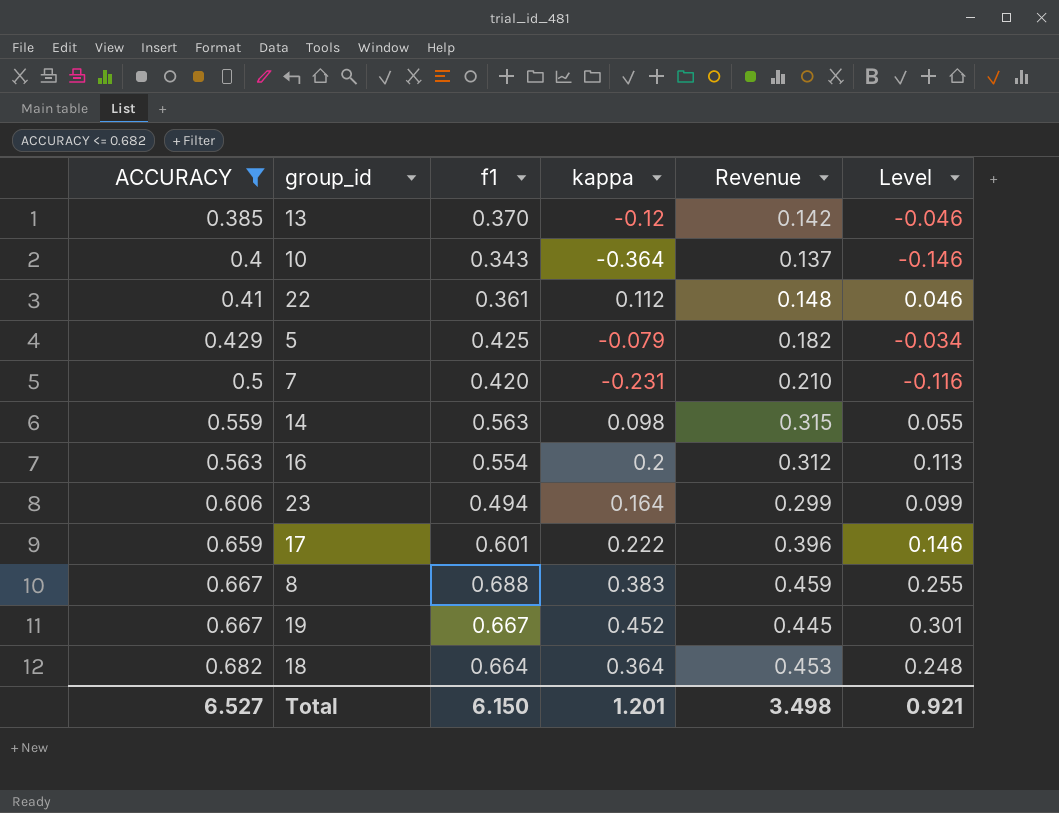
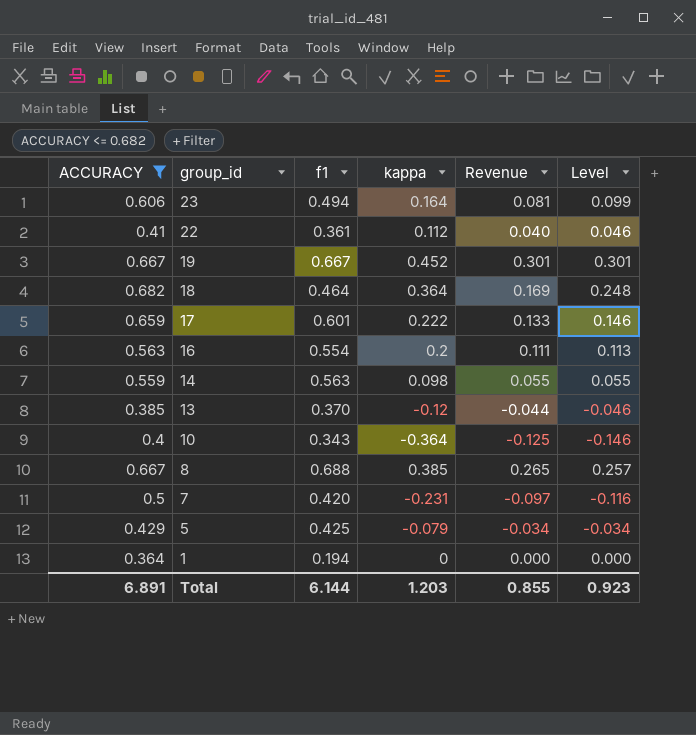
row order: ACCURACY ascending -> group_id descending
column Revenue | formula: [ACCURACY] * [f1] -> [f1] * [kappa]
18 | f1: 0.664 -> 0.464
8 | kappa: 0.383 -> 0.385
8 | Level: 0.255 -> 0.257
row 1: none -> 0.364 | 0.194 | 0 | 0.000 | 0.000
Total | ACCURACY: 6.527 -> 6.891
Total | f1: 6.150 -> 6.144
Total | kappa: 1.201 -> 1.203
Total | Revenue: 3.498 -> 0.855
Total | Level: 0.921 -> 0.923

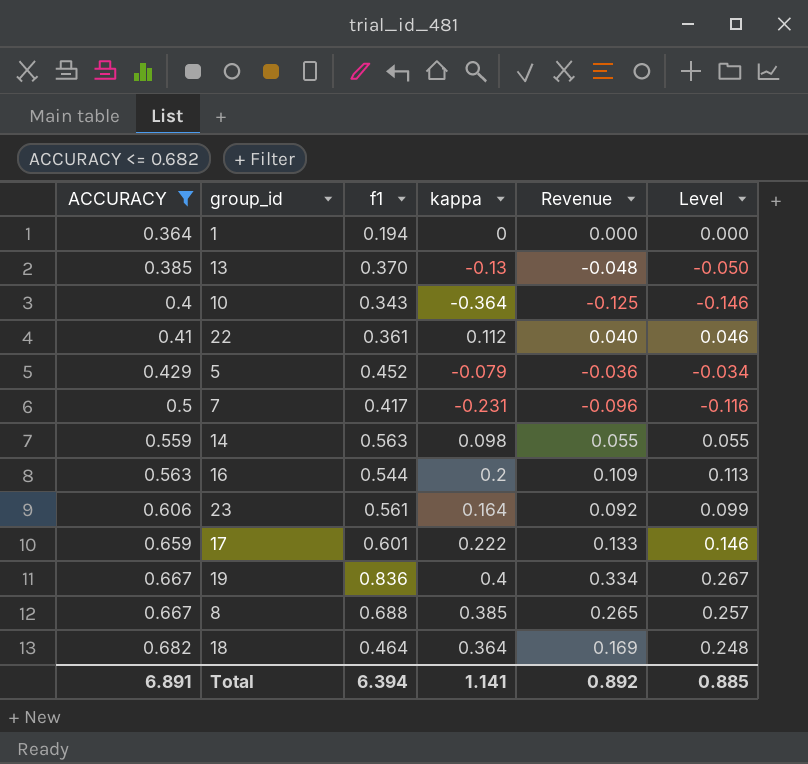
row order: group_id descending -> ACCURACY ascending
13 | kappa: -0.12 -> -0.13
13 | Revenue: -0.044 -> -0.048
13 | Level: -0.046 -> -0.050
5 | f1: 0.425 -> 0.452
5 | Revenue: -0.034 -> -0.036
7 | f1: 0.420 -> 0.417
7 | Revenue: -0.097 -> -0.096
16 | f1: 0.554 -> 0.544
16 | Revenue: 0.111 -> 0.109
23 | f1: 0.494 -> 0.561
23 | Revenue: 0.081 -> 0.092
19 | f1: 0.667 -> 0.836
19 | kappa: 0.452 -> 0.4
19 | Revenue: 0.301 -> 0.334
19 | Level: 0.301 -> 0.267
Total | f1: 6.144 -> 6.394
Total | kappa: 1.203 -> 1.141
Total | Revenue: 0.855 -> 0.892
Total | Level: 0.923 -> 0.885

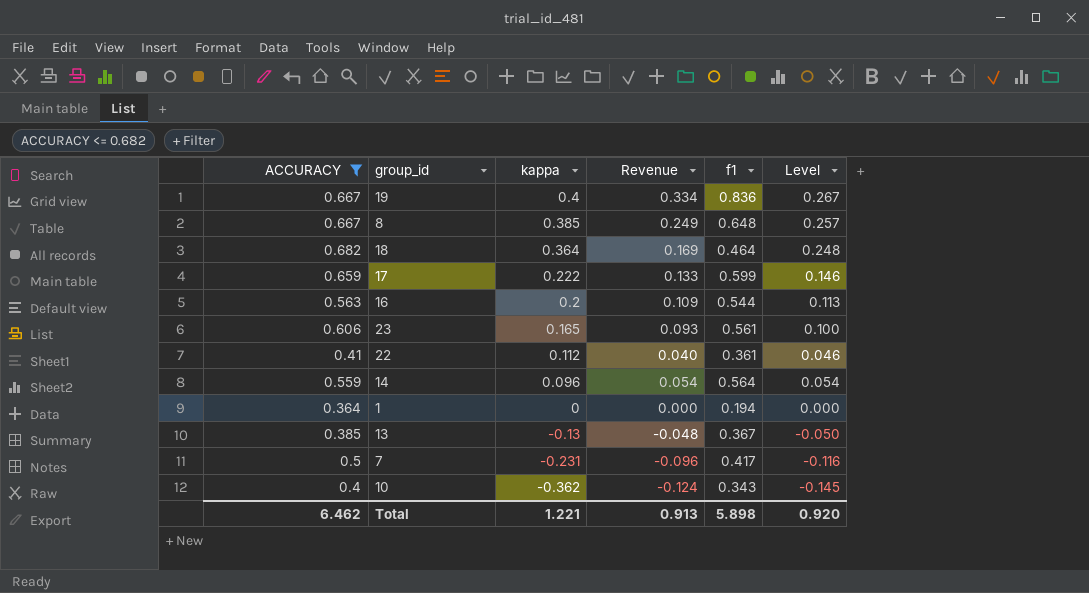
row order: ACCURACY ascending -> kappa descending
column f1 | position: 3 -> 5
row 5: 0.429 | 0.452 | -0.079 | -0.036 | -0.034 -> none
8 | Revenue: 0.265 -> 0.249
8 | f1: 0.688 -> 0.648
17 | f1: 0.601 -> 0.599
23 | kappa: 0.164 -> 0.165
23 | Revenue: 0.092 -> 0.093
23 | Level: 0.099 -> 0.100
14 | kappa: 0.098 -> 0.096
14 | Revenue: 0.055 -> 0.054
14 | f1: 0.563 -> 0.564
14 | Level: 0.055 -> 0.054
13 | f1: 0.370 -> 0.367
10 | kappa: -0.364 -> -0.362
10 | Revenue: -0.125 -> -0.124
10 | Level: -0.146 -> -0.145
Total | ACCURACY: 6.891 -> 6.462
Total | kappa: 1.141 -> 1.221
Total | Revenue: 0.892 -> 0.913
Total | f1: 6.394 -> 5.898
Total | Level: 0.885 -> 0.920

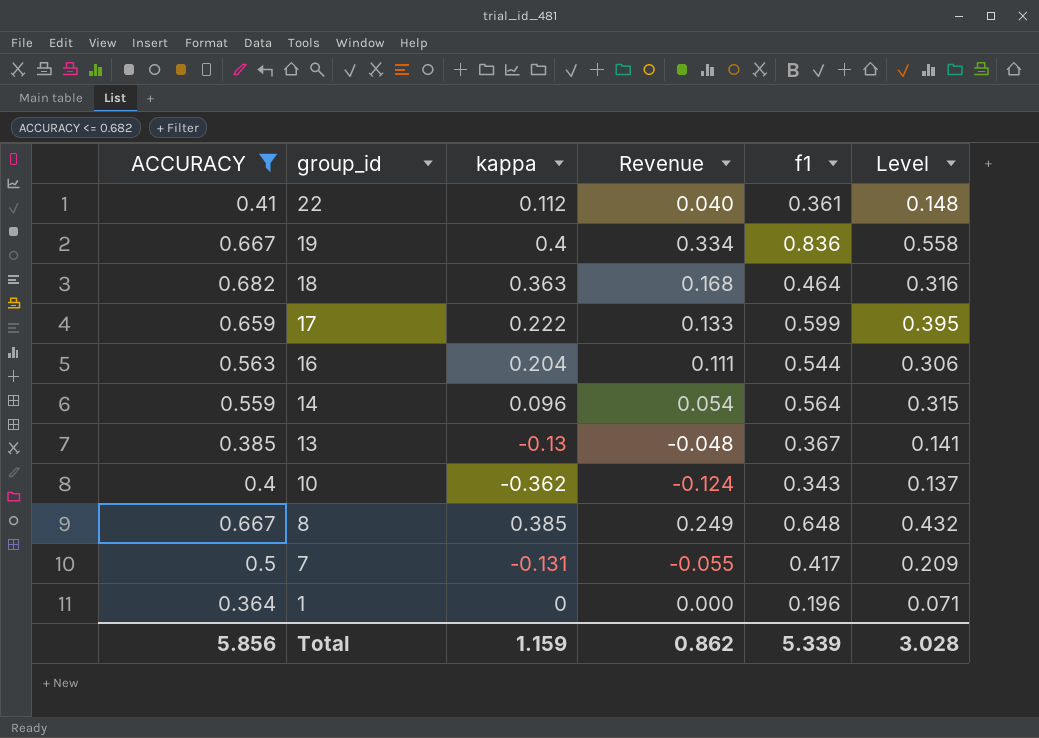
row order: kappa descending -> group_id descending
column Level | formula: [ACCURACY] * [kappa] -> [ACCURACY] * [f1]
row 23: 0.606 | 0.165 | 0.093 | 0.561 | 0.100 -> none
18 | kappa: 0.364 -> 0.363
18 | Revenue: 0.169 -> 0.168
16 | kappa: 0.2 -> 0.204
16 | Revenue: 0.109 -> 0.111
7 | kappa: -0.231 -> -0.131
7 | Revenue: -0.096 -> -0.055
1 | f1: 0.194 -> 0.196
Total | ACCURACY: 6.462 -> 5.856
Total | kappa: 1.221 -> 1.159
Total | Revenue: 0.913 -> 0.862
Total | f1: 5.898 -> 5.339
Total | Level: 0.920 -> 3.028

